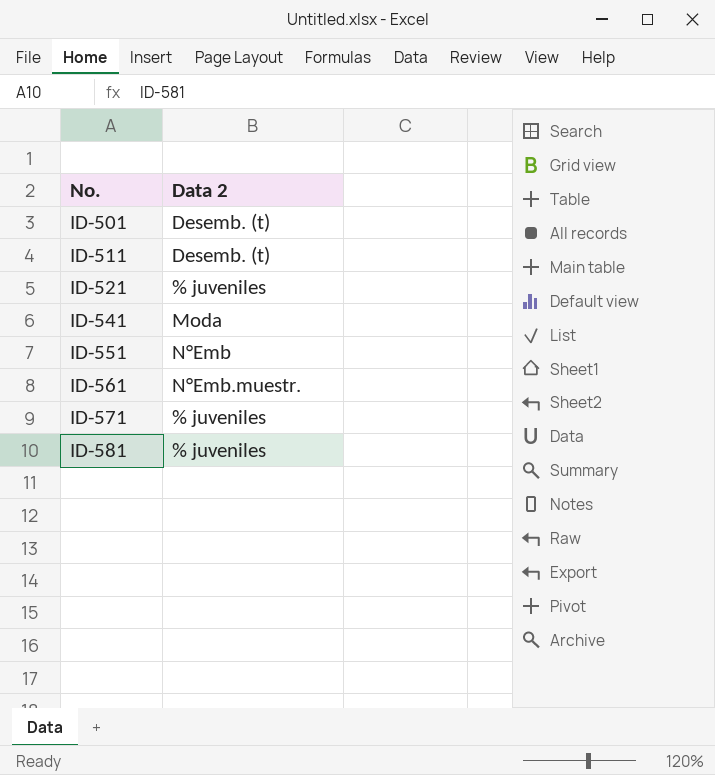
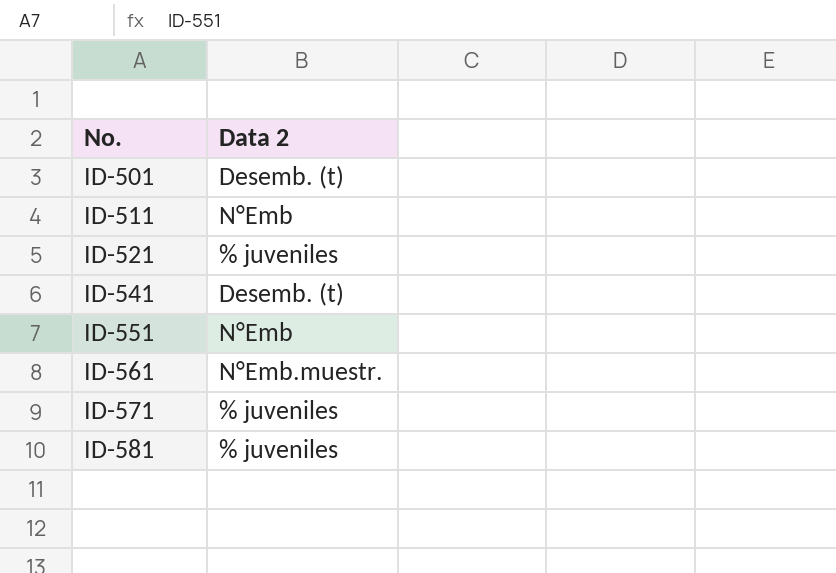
ID-511 | Data 2: Desemb. (t) -> N°Emb
ID-541 | Data 2: Moda -> Desemb. (t)

